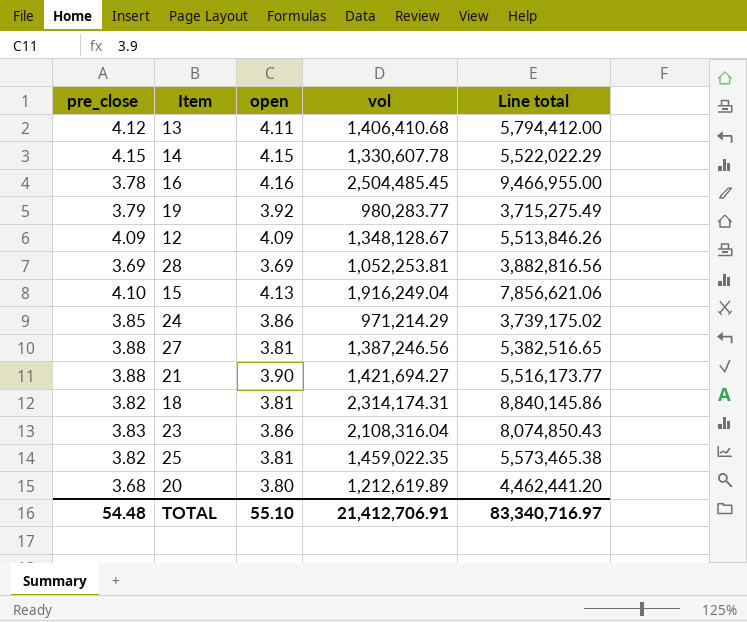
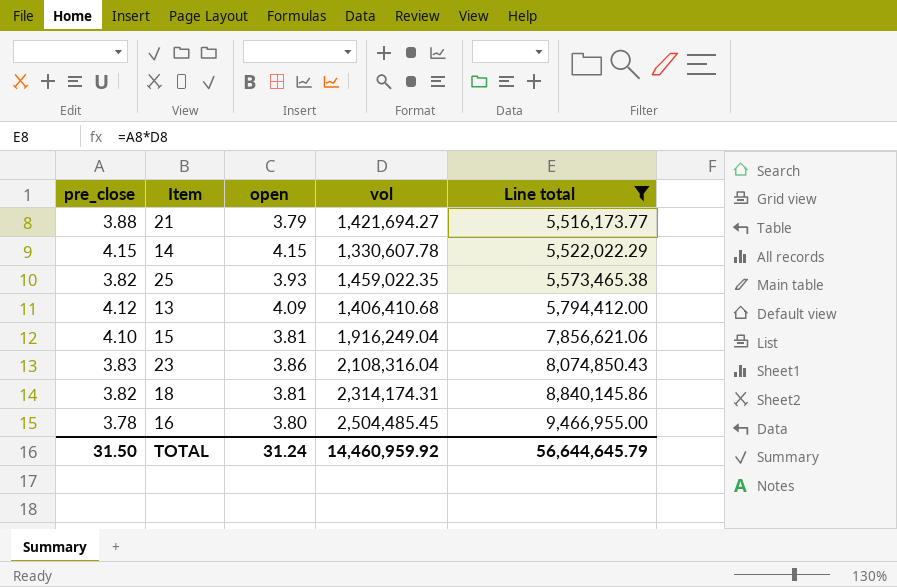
filter: none -> Line total >= 5,516,173.77
row order: none -> Line total ascending
21 | open: 3.90 -> 3.79
25 | open: 3.81 -> 3.93
13 | open: 4.11 -> 4.09
15 | open: 4.13 -> 3.81
16 | open: 4.16 -> 3.80
TOTAL | pre_close: 54.48 -> 31.50
TOTAL | open: 55.10 -> 31.24
TOTAL | vol: 21,412,706.91 -> 14,460,959.92
TOTAL | Line total: 83,340,716.97 -> 56,644,645.79

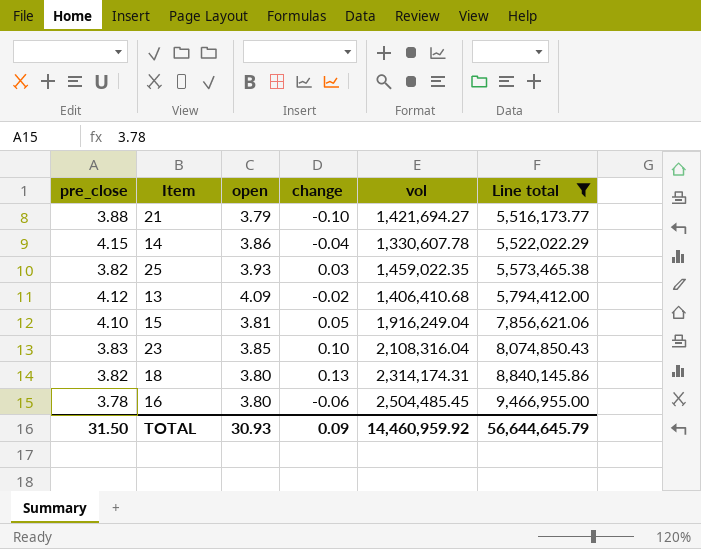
column change | position: none -> 4
14 | open: 4.15 -> 3.86
23 | open: 3.86 -> 3.85
18 | open: 3.81 -> 3.80
TOTAL | open: 31.24 -> 30.93

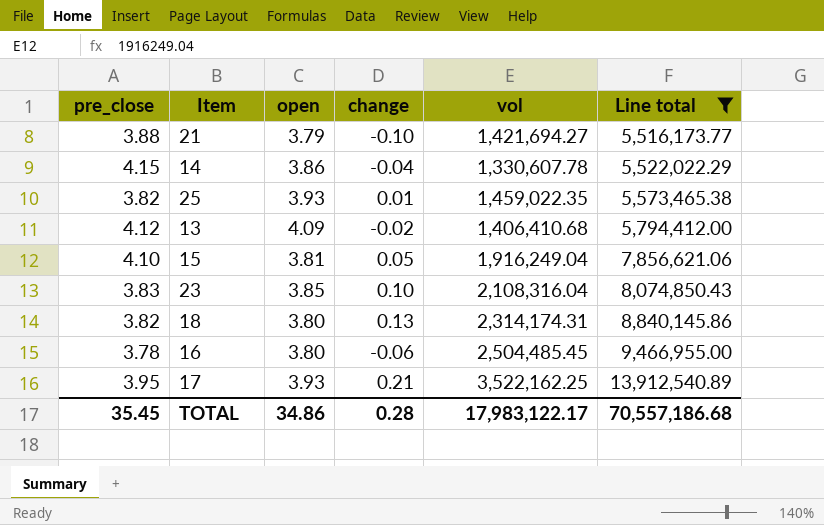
25 | change: 0.03 -> 0.01
row 17: none -> 3.95 | 3.93 | 0.21 | 3,522,162.25 | 13,912,540.89
TOTAL | pre_close: 31.50 -> 35.45
TOTAL | open: 30.93 -> 34.86
TOTAL | change: 0.09 -> 0.28
TOTAL | vol: 14,460,959.92 -> 17,983,122.17
TOTAL | Line total: 56,644,645.79 -> 70,557,186.68

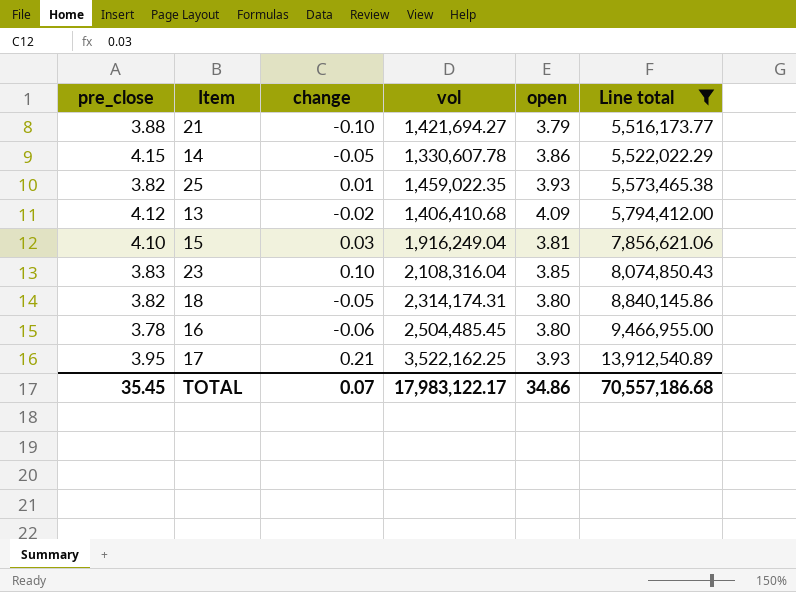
column open | position: 3 -> 5
14 | change: -0.04 -> -0.05
15 | change: 0.05 -> 0.03
18 | change: 0.13 -> -0.05
TOTAL | change: 0.28 -> 0.07

